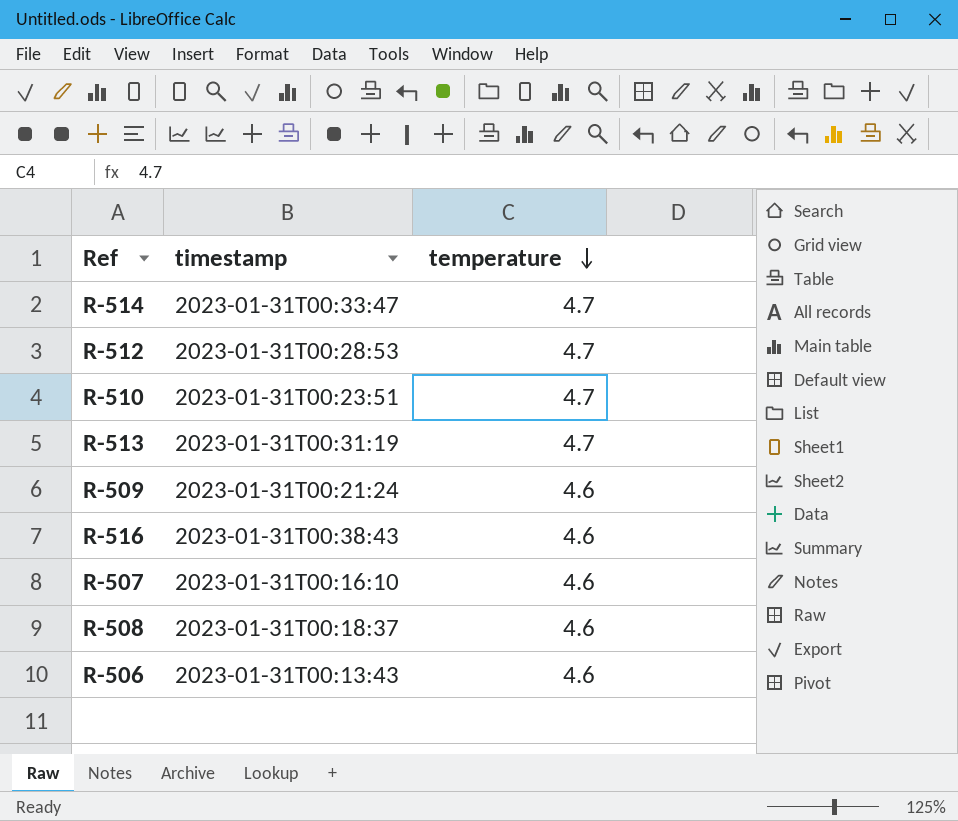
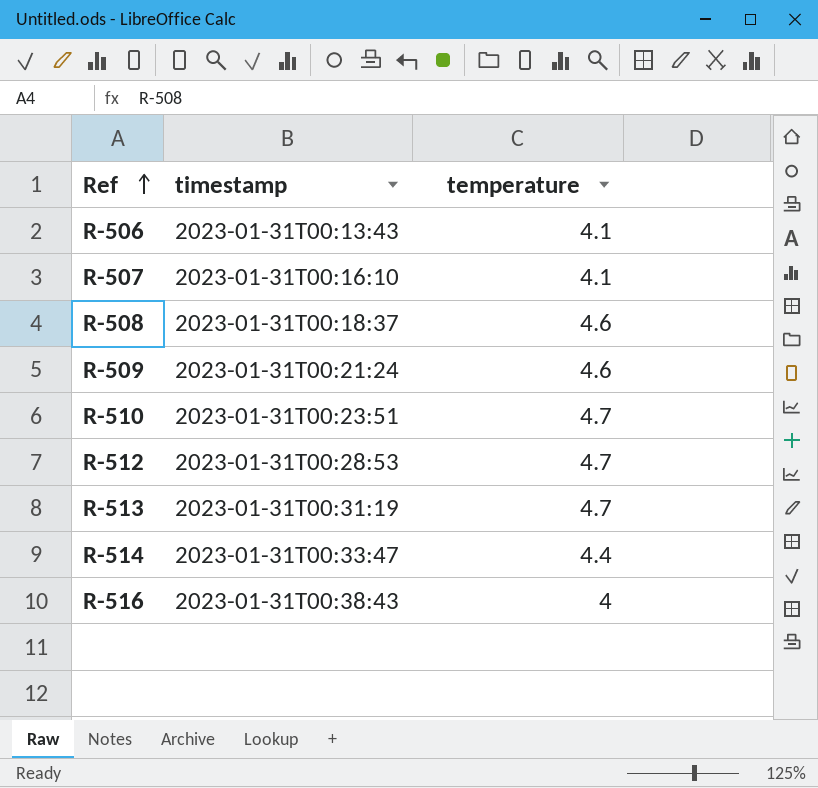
row order: temperature descending -> Ref ascending
R-506 | temperature: 4.6 -> 4.1
R-507 | temperature: 4.6 -> 4.1
R-514 | temperature: 4.7 -> 4.4
R-516 | temperature: 4.6 -> 4

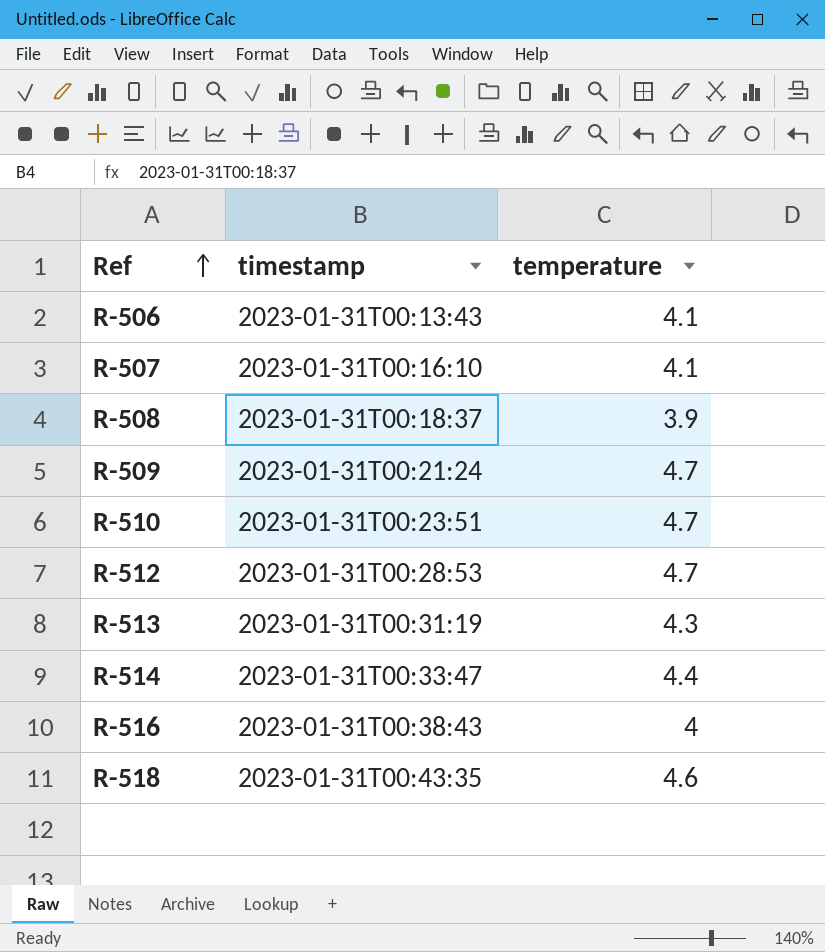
R-508 | temperature: 4.6 -> 3.9
R-509 | temperature: 4.6 -> 4.7
R-513 | temperature: 4.7 -> 4.3
row R-518: none -> 2023-01-31T00:43:35 | 4.6

